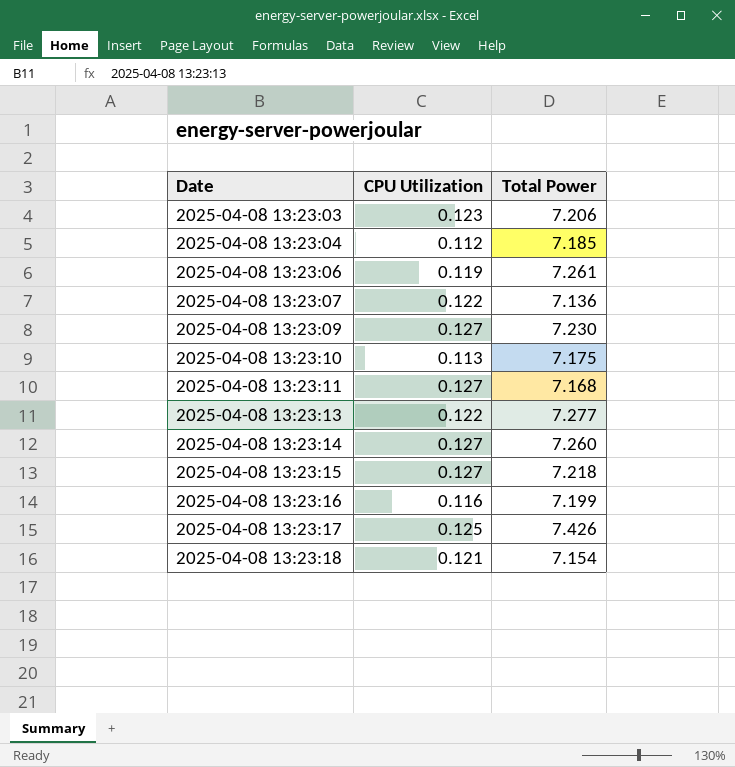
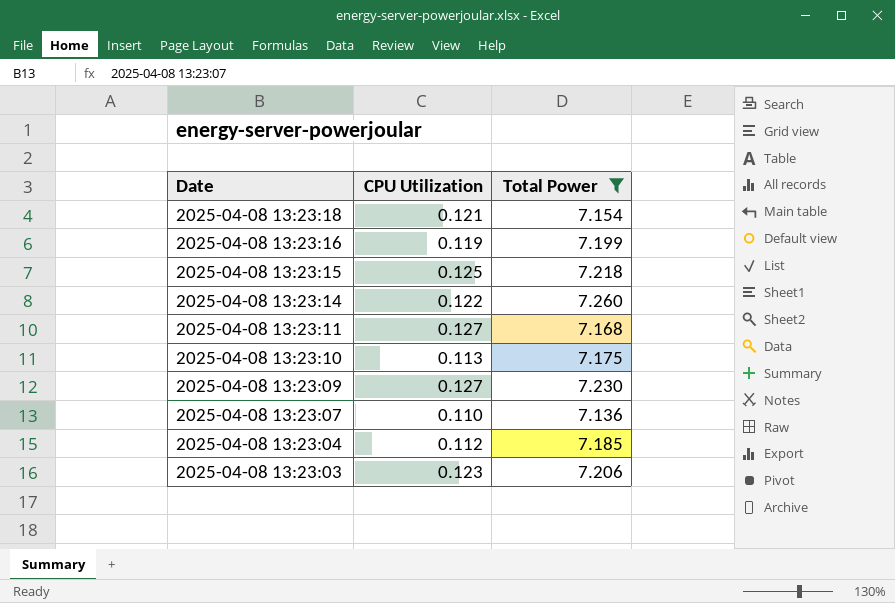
filter: none -> Total Power <= 7.260
row order: Date ascending -> Date descending
2025-04-08 13:23:16 | CPU Utilization: 0.116 -> 0.119
2025-04-08 13:23:15 | CPU Utilization: 0.127 -> 0.125
2025-04-08 13:23:14 | CPU Utilization: 0.127 -> 0.122
2025-04-08 13:23:07 | CPU Utilization: 0.122 -> 0.110

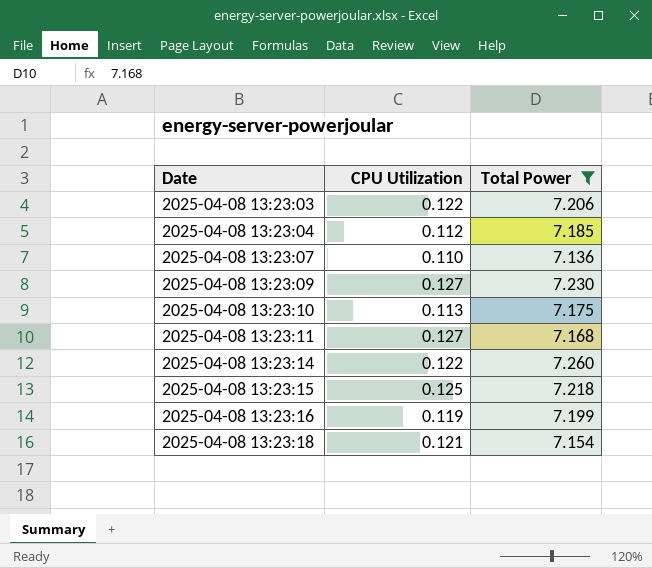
row order: Date descending -> Date ascending
2025-04-08 13:23:03 | CPU Utilization: 0.123 -> 0.122

